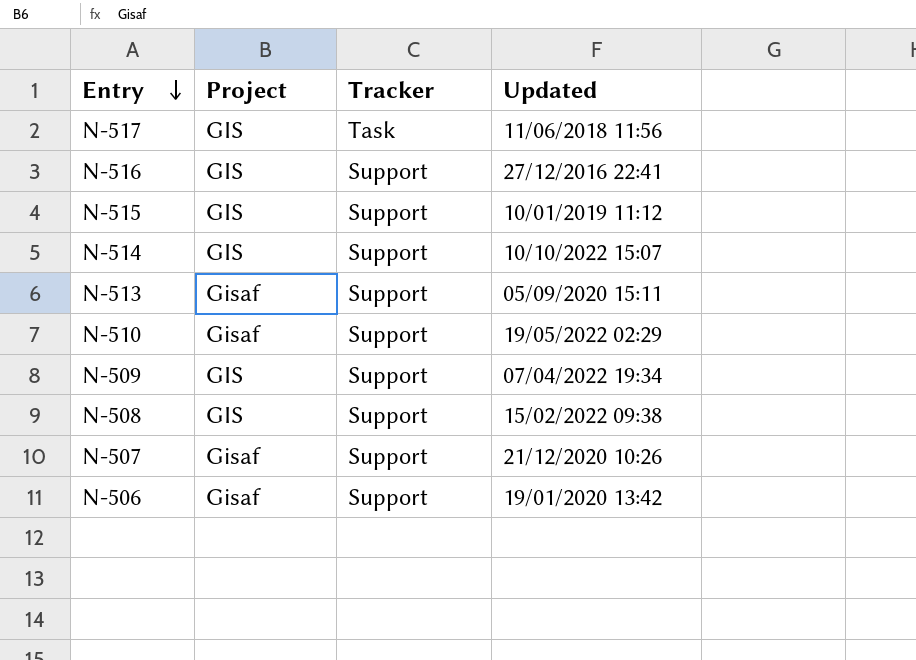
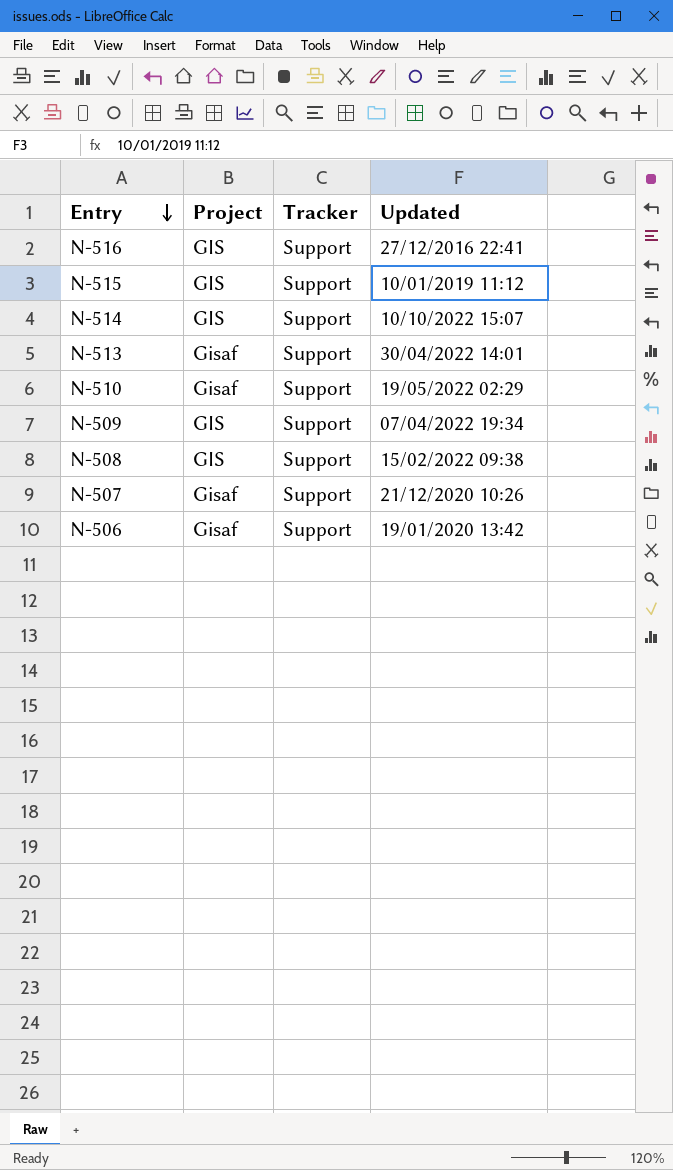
row N-517: GIS | Task | 11/06/2018 11:56 -> none
N-513 | Updated: 05/09/2020 15:11 -> 30/04/2022 14:01

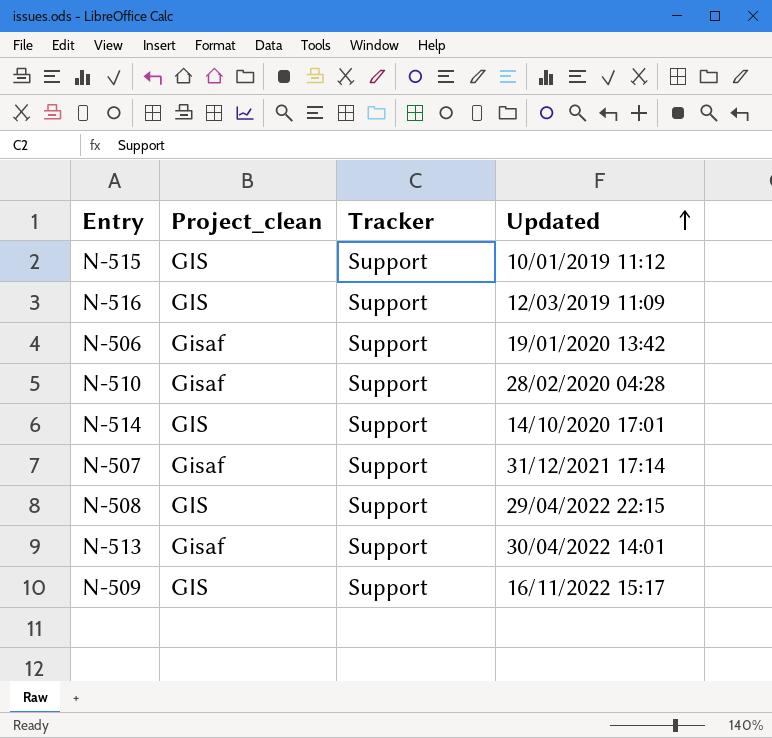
row order: Entry descending -> Updated ascending
column name: Project -> Project_clean
N-516 | Updated: 27/12/2016 22:41 -> 12/03/2019 11:09
N-510 | Updated: 19/05/2022 02:29 -> 28/02/2020 04:28
N-514 | Updated: 10/10/2022 15:07 -> 14/10/2020 17:01
N-507 | Updated: 21/12/2020 10:26 -> 31/12/2021 17:14
N-508 | Updated: 15/02/2022 09:38 -> 29/04/2022 22:15
N-509 | Updated: 07/04/2022 19:34 -> 16/11/2022 15:17

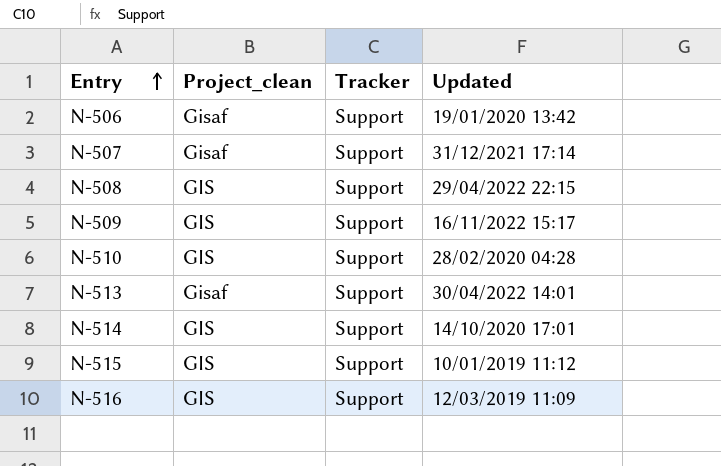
row order: Updated ascending -> Entry ascending
N-510 | Project_clean: Gisaf -> GIS

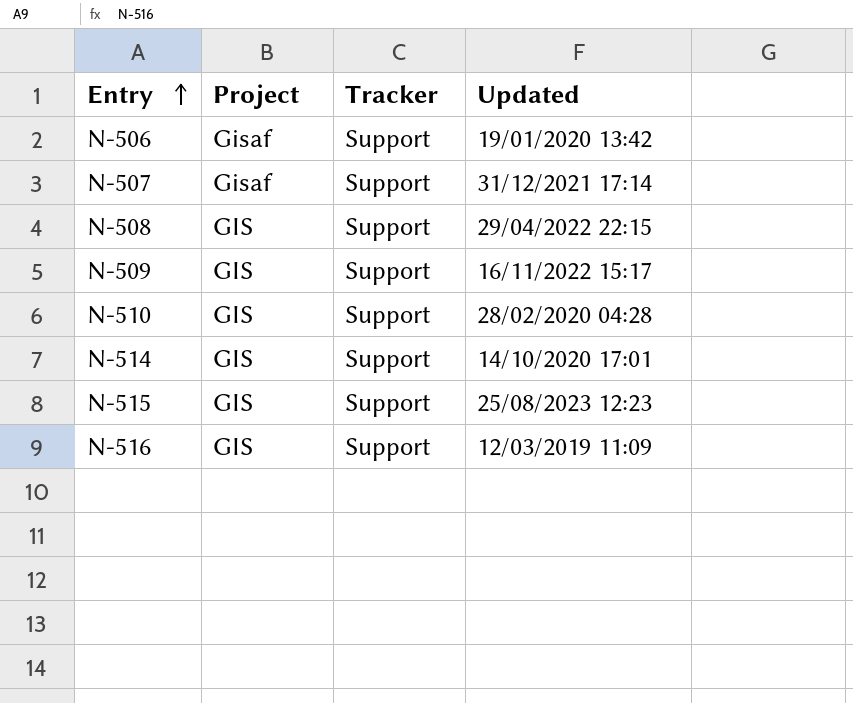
column name: Project_clean -> Project
row N-513: Gisaf | Support | 30/04/2022 14:01 -> none
N-515 | Updated: 10/01/2019 11:12 -> 25/08/2023 12:23

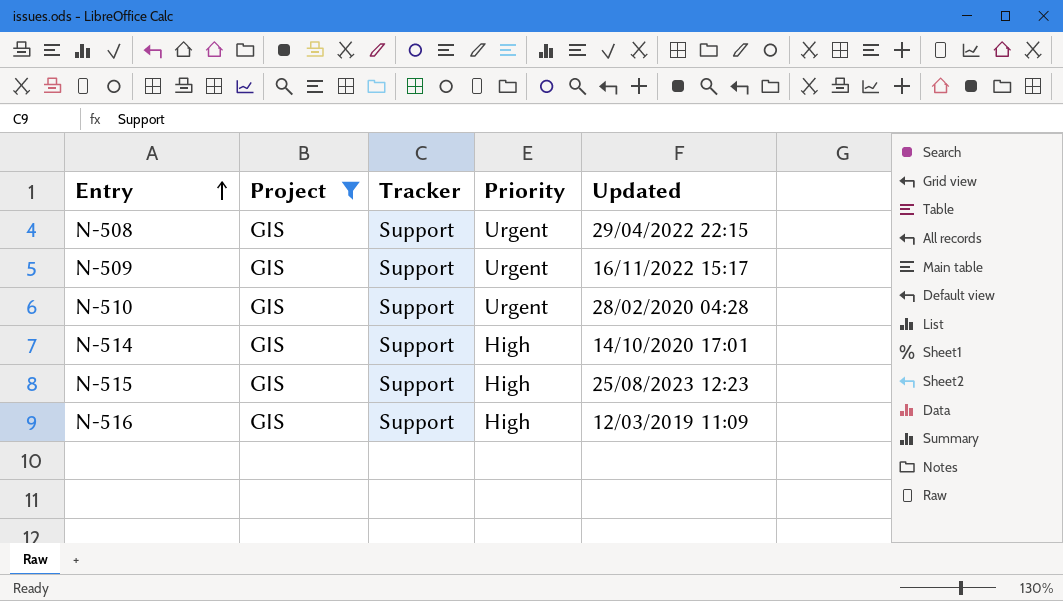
filter: none -> Project = GIS
column Priority | position: none -> 4

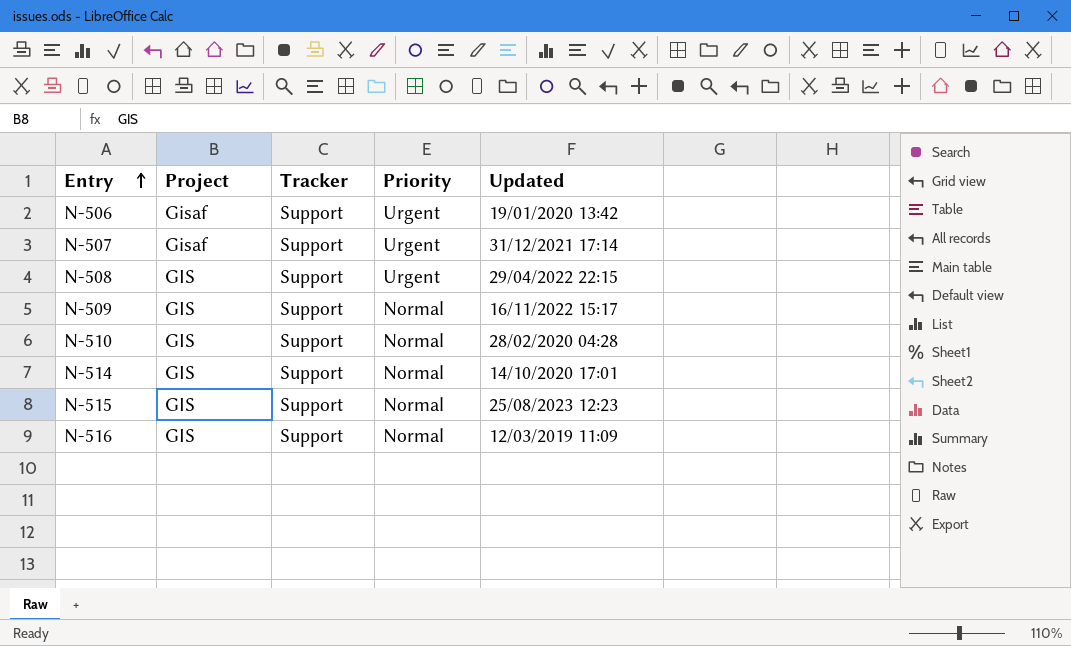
filter: Project = GIS -> none
N-509 | Priority: Urgent -> Normal
N-510 | Priority: Urgent -> Normal
N-514 | Priority: High -> Normal
N-515 | Priority: High -> Normal
N-516 | Priority: High -> Normal

